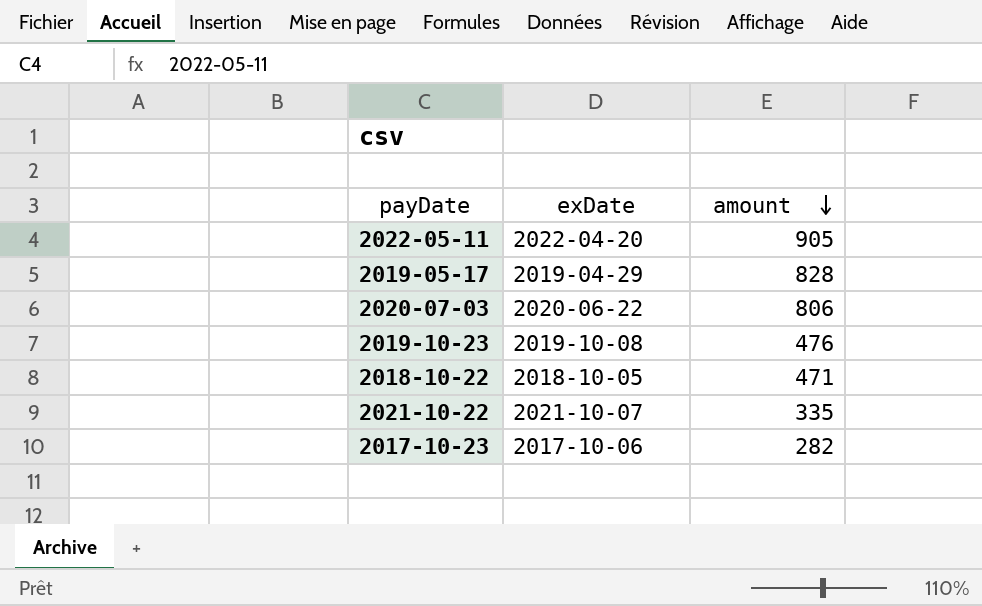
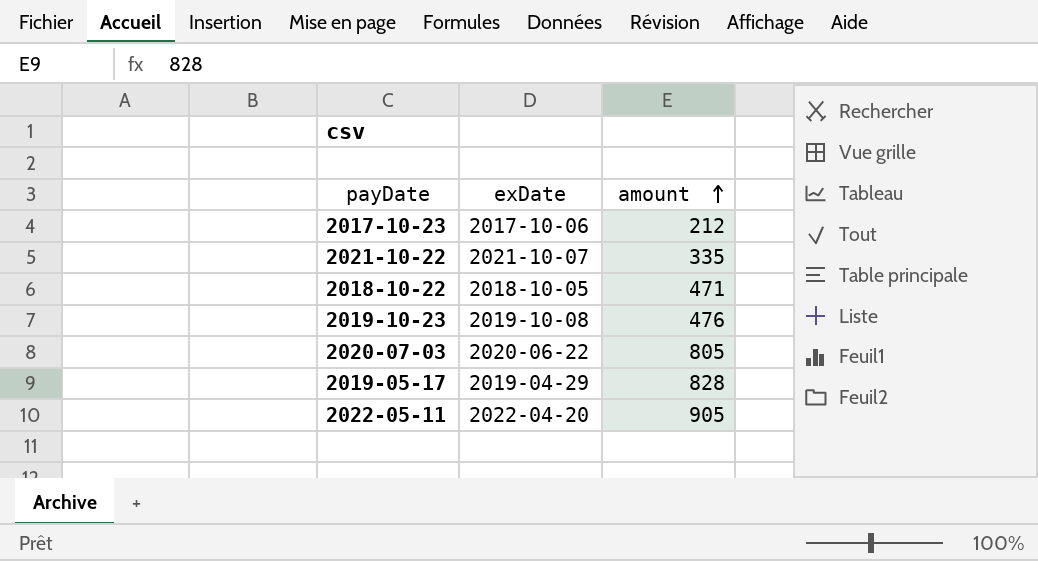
row order: amount descending -> amount ascending
2017-10-23 | amount: 282 -> 212
2020-07-03 | amount: 806 -> 805

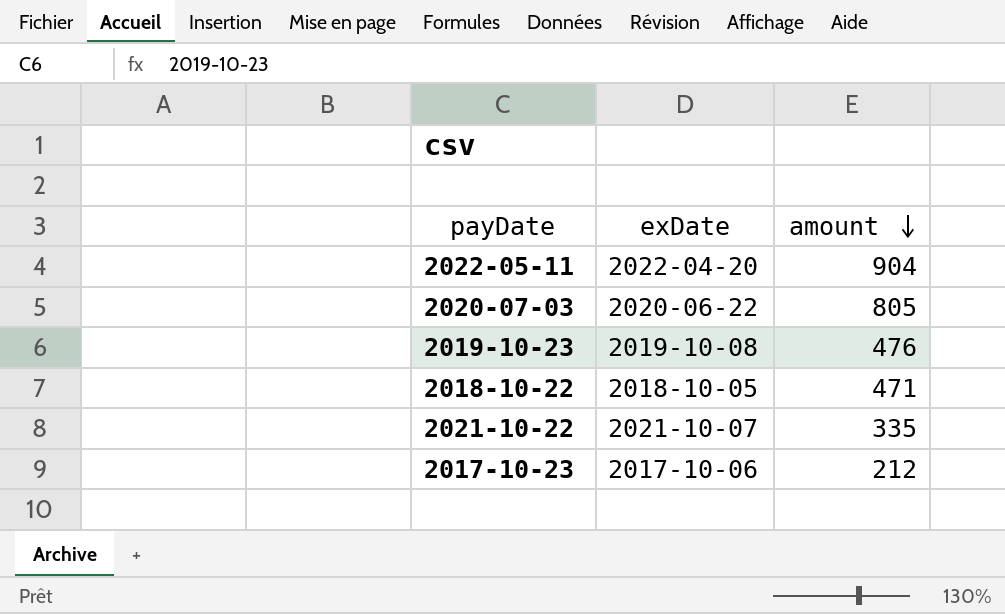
row order: amount ascending -> amount descending
row 2019-05-17: 2019-04-29 | 828 -> none
2022-05-11 | amount: 905 -> 904

